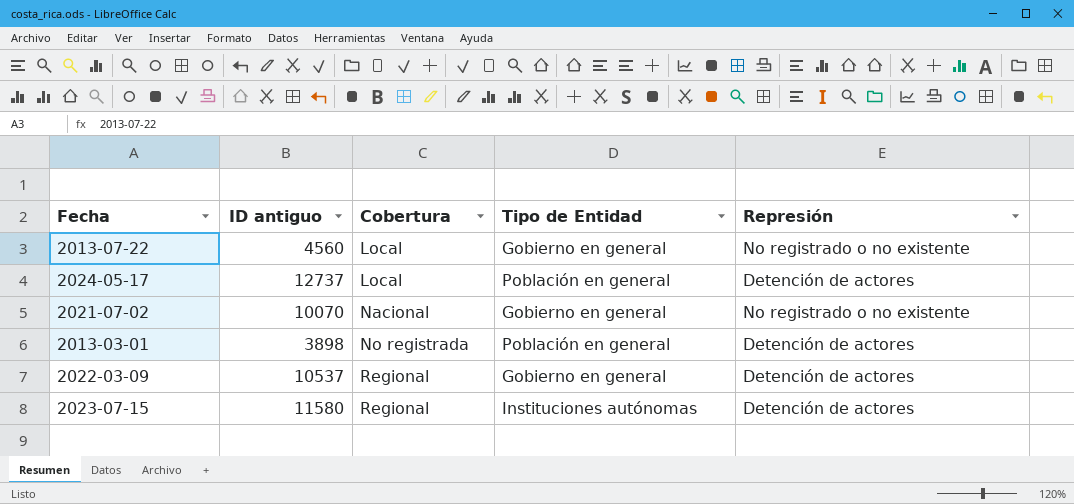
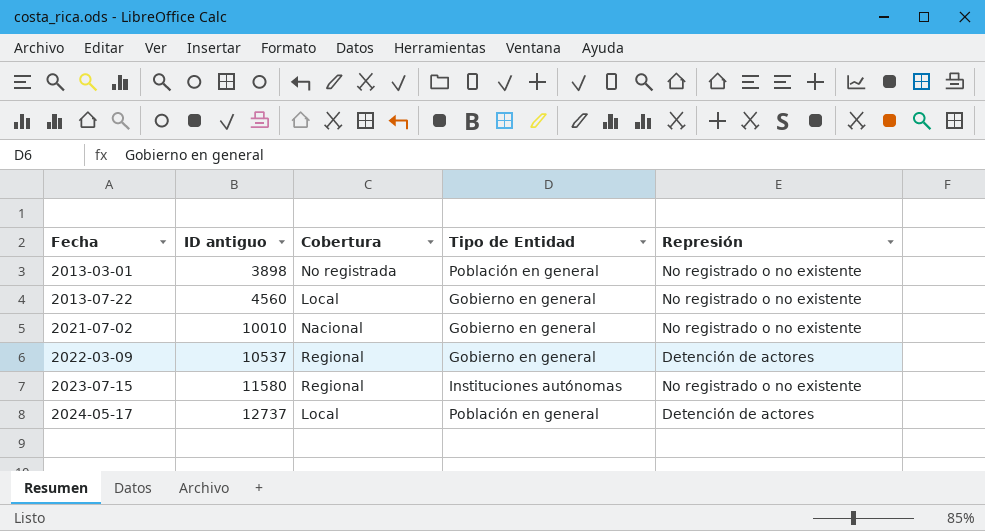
row order: Cobertura ascending -> Fecha ascending
2013-03-01 | Represión: Detención de actores -> No registrado o no existente
2021-07-02 | ID antiguo: 10070 -> 10010
2023-07-15 | Represión: Detención de actores -> No registrado o no existente

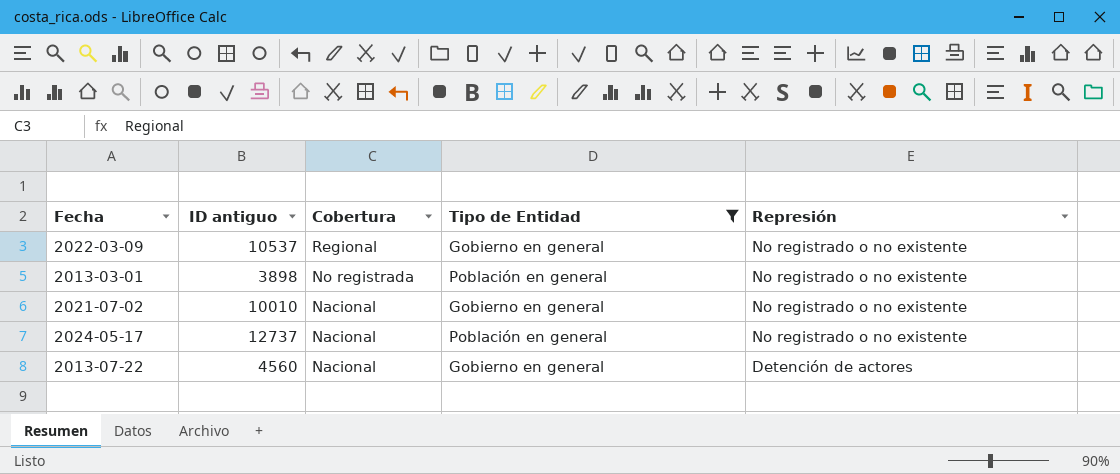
filter: none -> Tipo de Entidad != Instituciones autónomas
row order: Fecha ascending -> Cobertura descending
2022-03-09 | Represión: Detención de actores -> No registrado o no existente
2024-05-17 | Cobertura: Local -> Nacional
2024-05-17 | Represión: Detención de actores -> No registrado o no existente
2013-07-22 | Cobertura: Local -> Nacional
2013-07-22 | Represión: No registrado o no existente -> Detención de actores

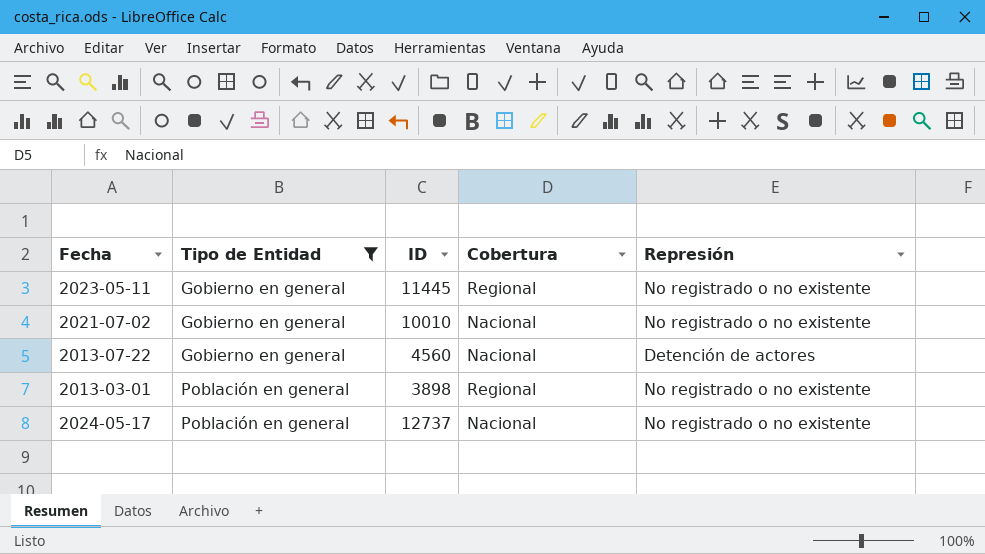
row order: Cobertura descending -> Tipo de Entidad ascending
column Tipo de Entidad | position: 4 -> 2
column name: ID antiguo -> ID
row 2022-03-09: 10537 | Regional | Gobierno en general | No registrado o no existente -> none
row 2023-05-11: none -> Gobierno en general | 11445 | Regional | No registrado o no existente
2013-03-01 | Cobertura: No registrada -> Regional

